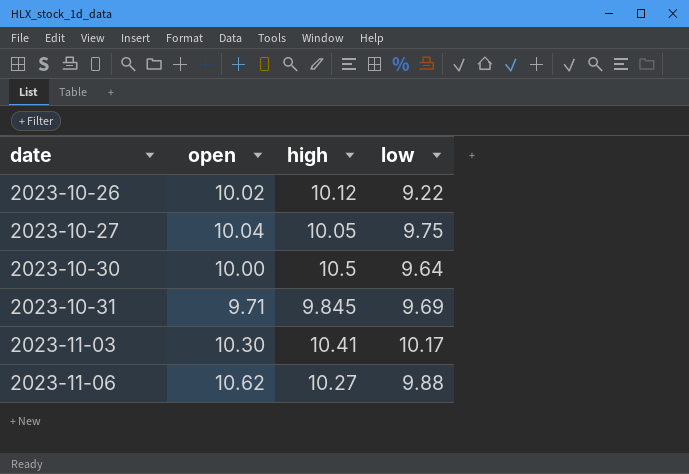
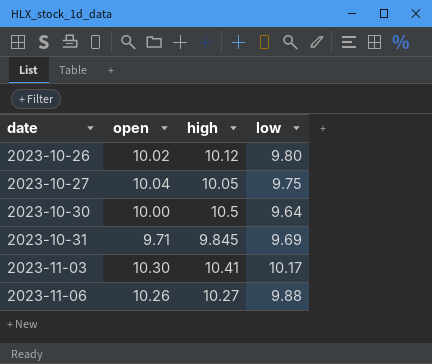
2023-10-26 | low: 9.22 -> 9.80
2023-11-06 | open: 10.62 -> 10.26

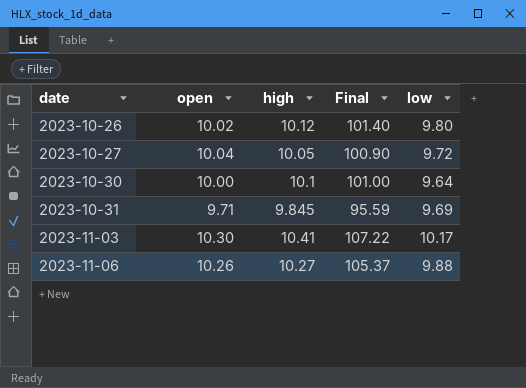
column Final | formula: none -> [open] * [high]
2023-10-27 | low: 9.75 -> 9.72
2023-10-30 | high: 10.5 -> 10.1

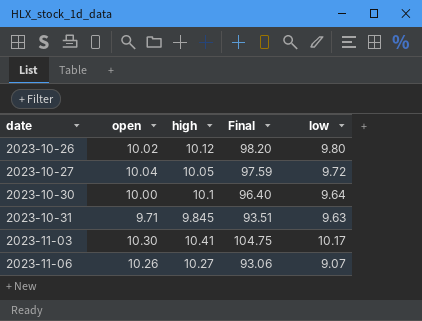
column Final | formula: [open] * [high] -> [open] * [low]
2023-10-31 | low: 9.69 -> 9.63
2023-11-06 | low: 9.88 -> 9.07

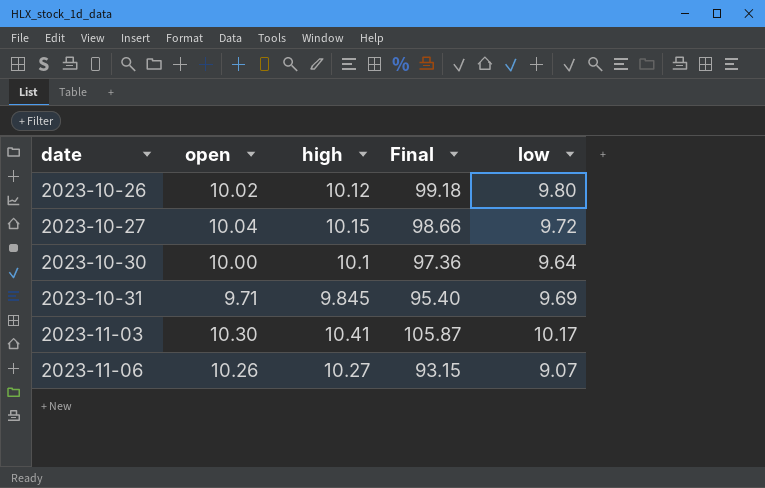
column Final | formula: [open] * [low] -> [high] * [low]
2023-10-27 | high: 10.05 -> 10.15
2023-10-31 | low: 9.63 -> 9.69

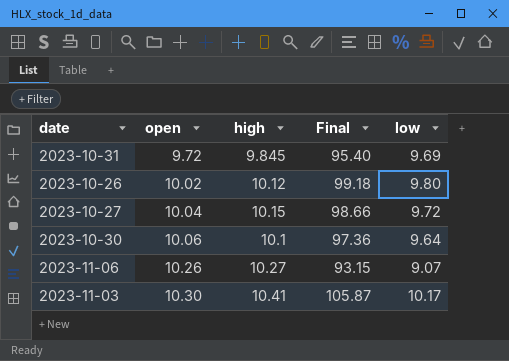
row order: date ascending -> open ascending
2023-10-31 | open: 9.71 -> 9.72
2023-10-30 | open: 10.00 -> 10.06

